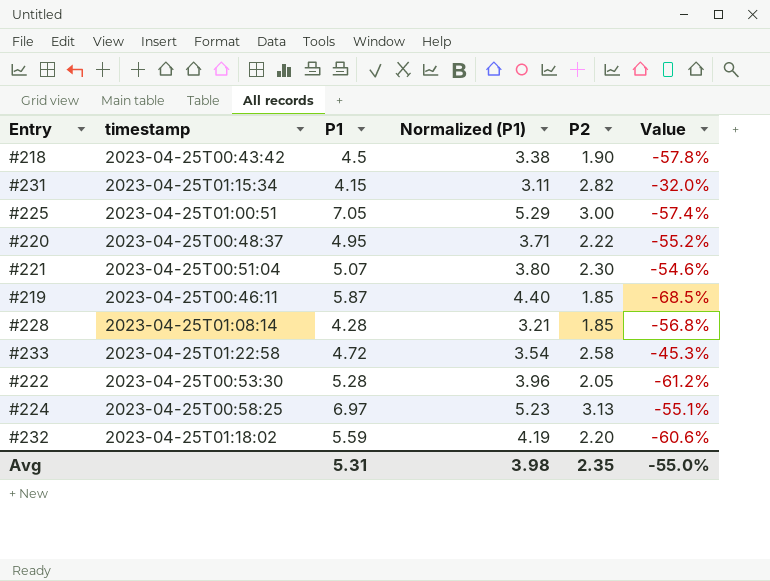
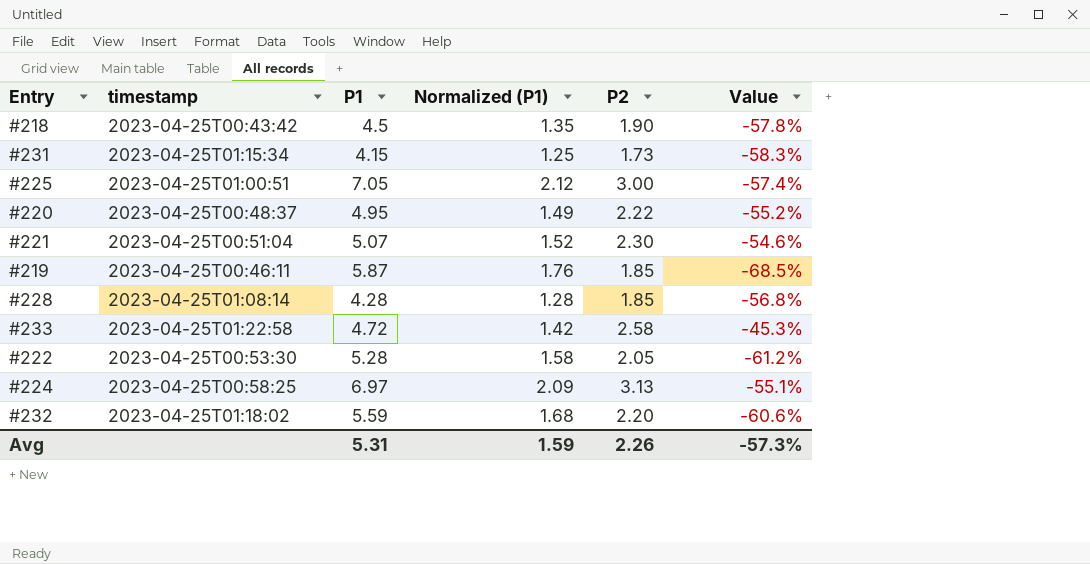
column Normalized (P1) | formula: [P1] * 0.75 -> [P1] * 0.3
#231 | P2: 2.82 -> 1.73
#231 | Value: -32.0% -> -58.3%
Avg | Normalized (P1): 3.98 -> 1.59
Avg | P2: 2.35 -> 2.26
Avg | Value: -55.0% -> -57.3%

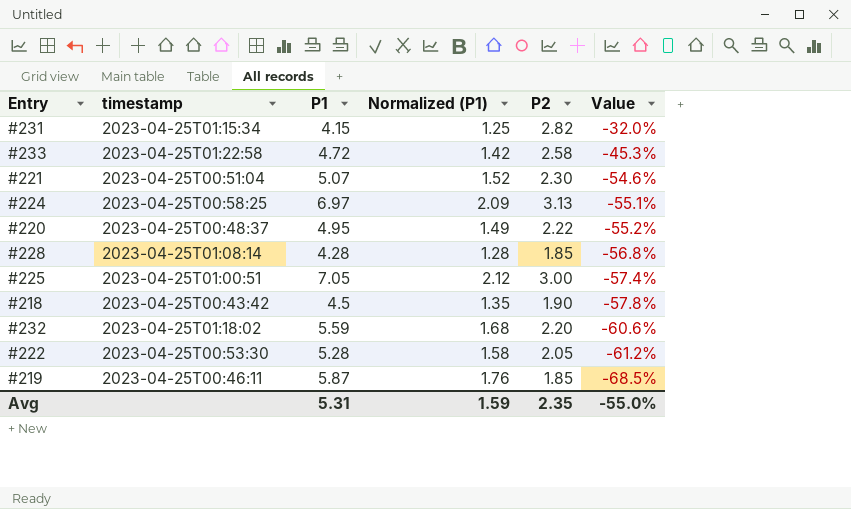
row order: none -> Value descending
#231 | P2: 1.73 -> 2.82
#231 | Value: -58.3% -> -32.0%
Avg | P2: 2.26 -> 2.35
Avg | Value: -57.3% -> -55.0%

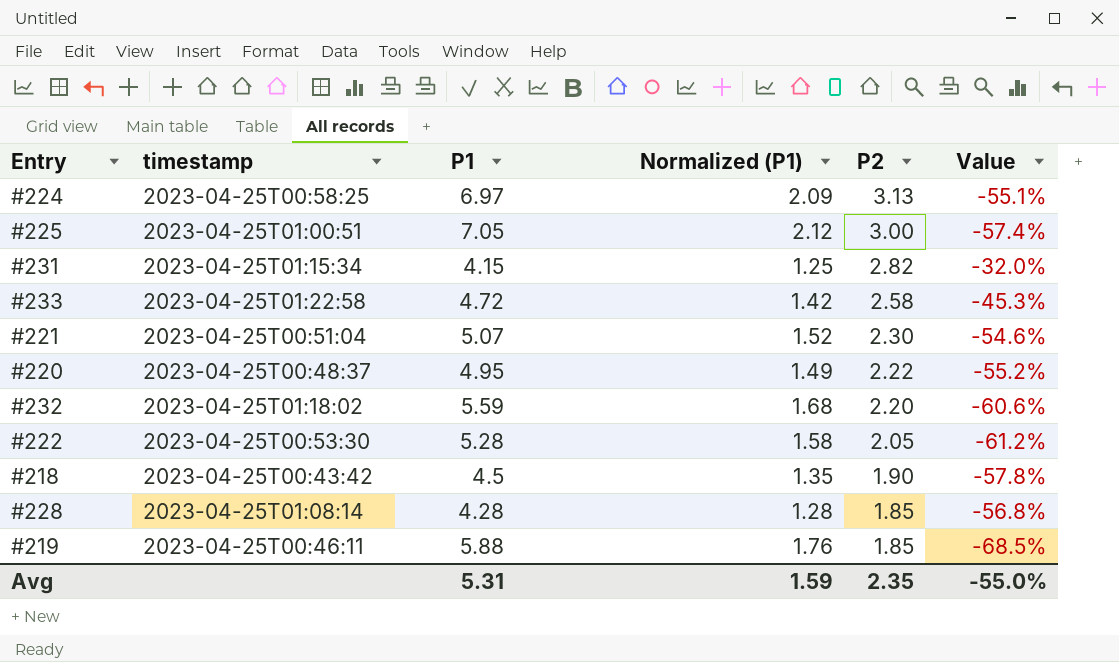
row order: Value descending -> P2 descending
#219 | P1: 5.87 -> 5.88

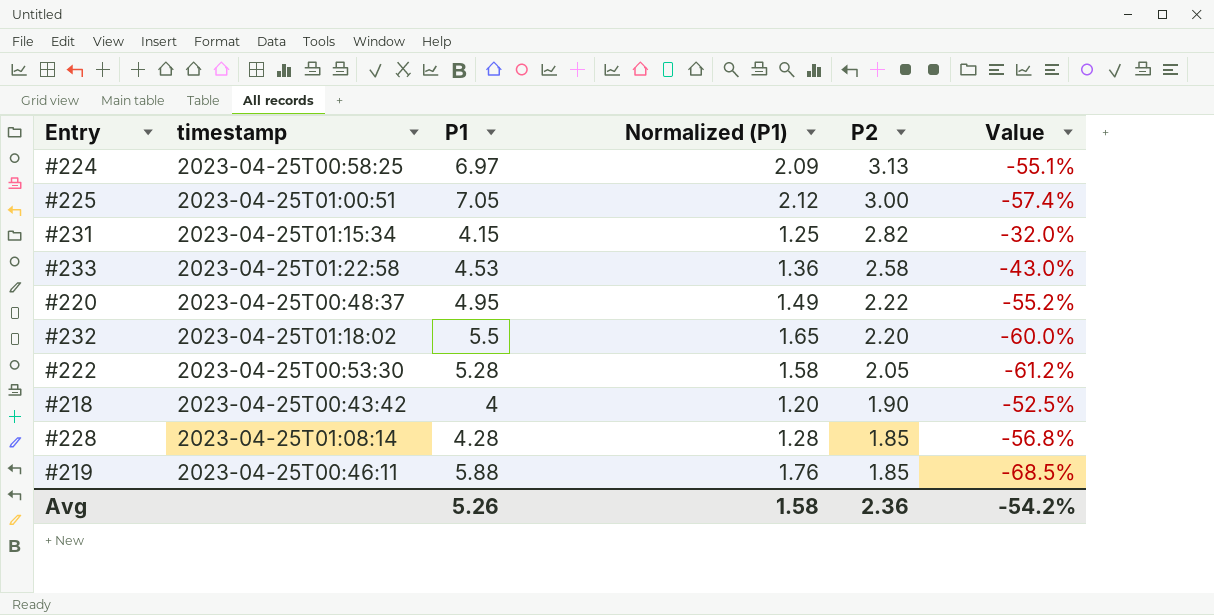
row #221: 2023-04-25T00:51:04 | 5.07 | 1.52 | 2.30 | -54.6% -> none
#233 | P1: 4.72 -> 4.53
#233 | Normalized (P1): 1.42 -> 1.36
#233 | Value: -45.3% -> -43.0%
#232 | P1: 5.59 -> 5.5
#232 | Normalized (P1): 1.68 -> 1.65
#232 | Value: -60.6% -> -60.0%
#218 | P1: 4.5 -> 4
#218 | Normalized (P1): 1.35 -> 1.20
#218 | Value: -57.8% -> -52.5%
Avg | P1: 5.31 -> 5.26
Avg | Normalized (P1): 1.59 -> 1.58
Avg | P2: 2.35 -> 2.36
Avg | Value: -55.0% -> -54.2%

